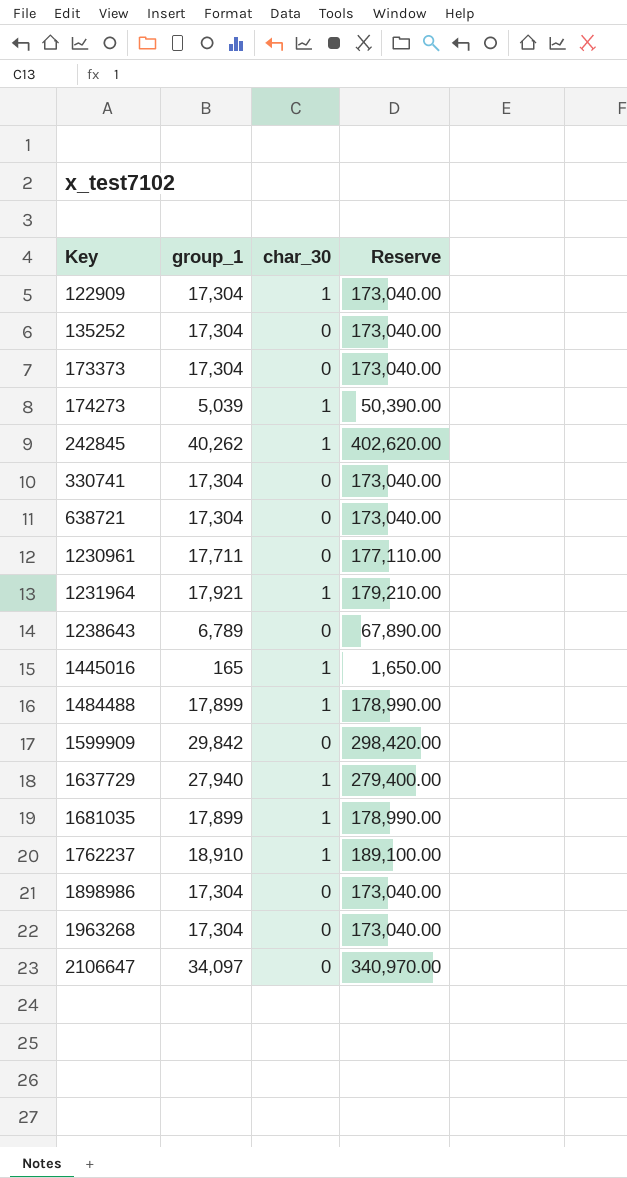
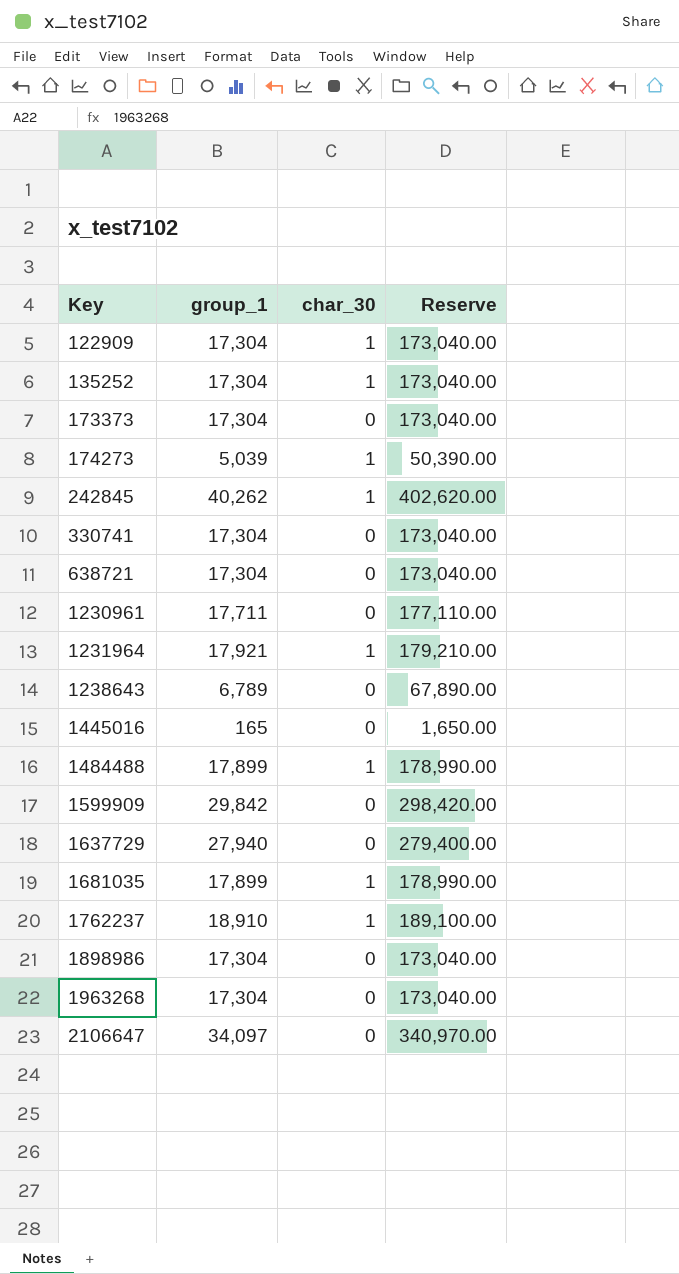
135252 | char_30: 0 -> 1
1445016 | char_30: 1 -> 0
1637729 | char_30: 1 -> 0

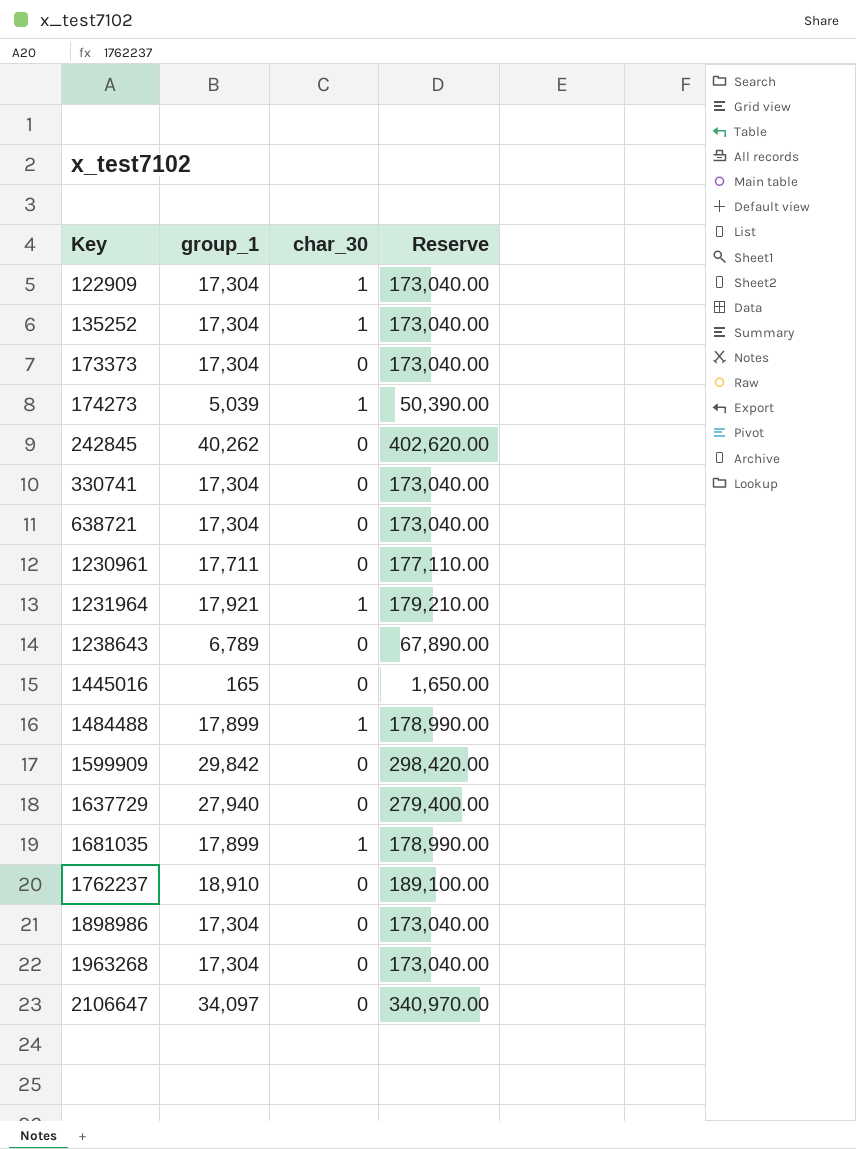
242845 | char_30: 1 -> 0
1762237 | char_30: 1 -> 0

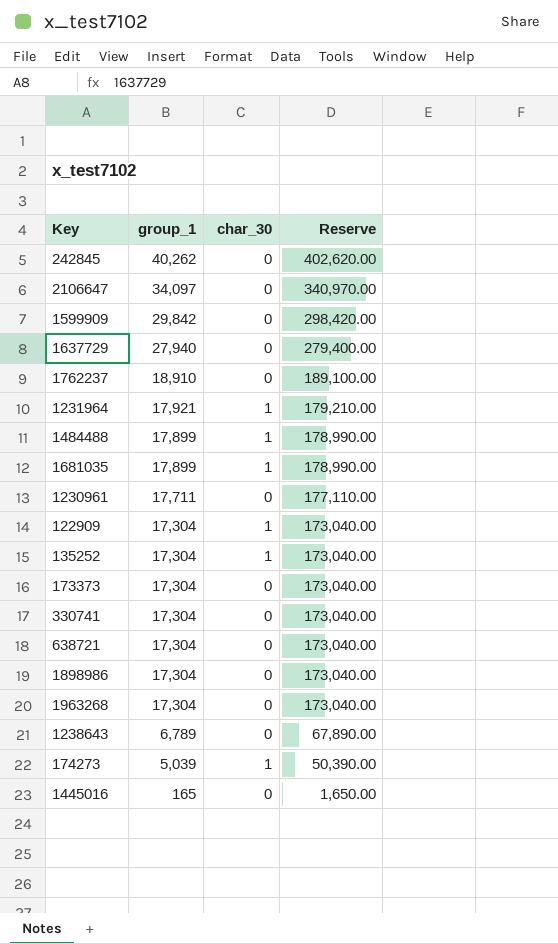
row order: Key ascending -> group_1 descending

